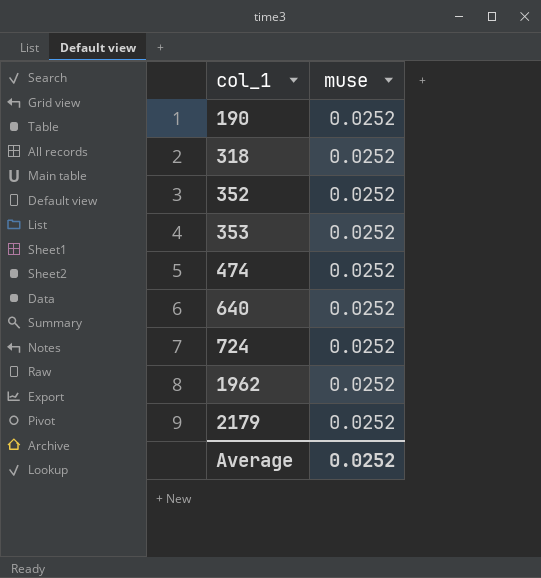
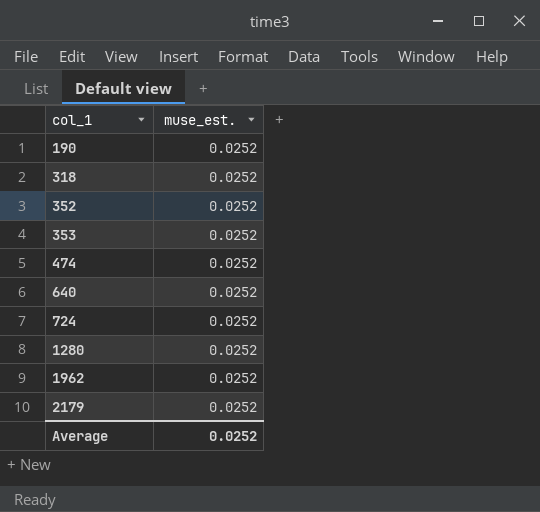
column name: muse -> muse_est.
row 1280: none -> 0.0252

